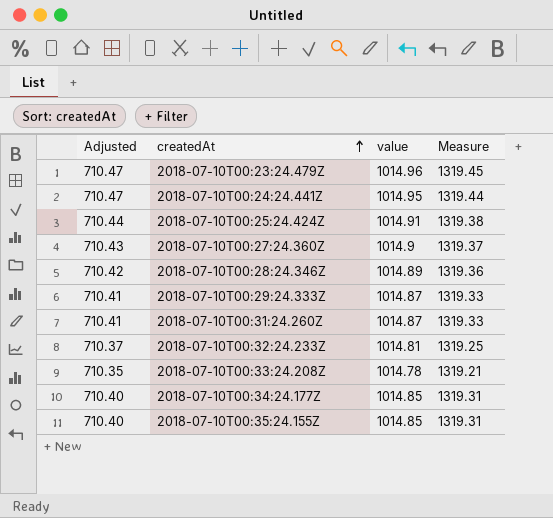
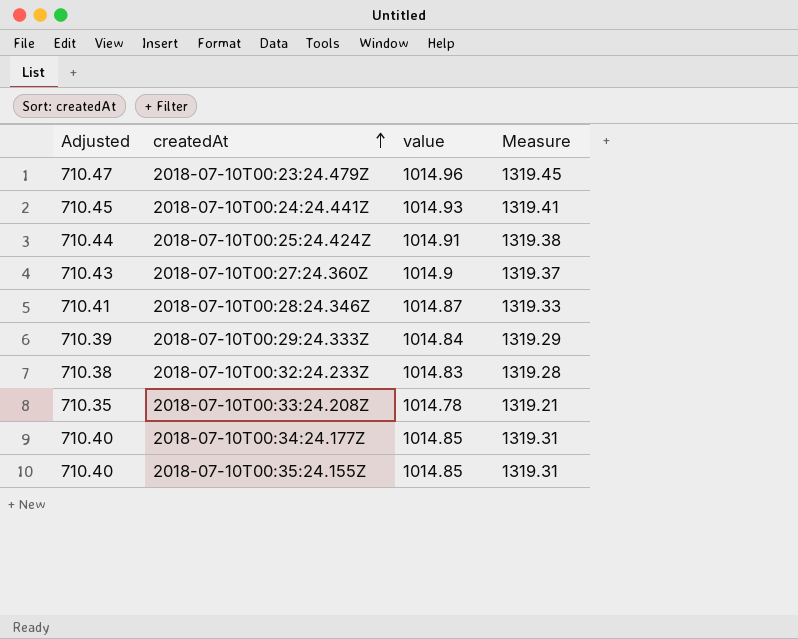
row 2018-07-10T00:31:24.260Z: 710.41 | 1014.87 | 1319.33 -> none
2018-07-10T00:24:24.441Z | Adjusted: 710.47 -> 710.45
2018-07-10T00:24:24.441Z | value: 1014.95 -> 1014.93
2018-07-10T00:24:24.441Z | Measure: 1319.44 -> 1319.41
2018-07-10T00:28:24.346Z | Adjusted: 710.42 -> 710.41
2018-07-10T00:28:24.346Z | value: 1014.89 -> 1014.87
2018-07-10T00:28:24.346Z | Measure: 1319.36 -> 1319.33
2018-07-10T00:29:24.333Z | Adjusted: 710.41 -> 710.39
2018-07-10T00:29:24.333Z | value: 1014.87 -> 1014.84
2018-07-10T00:29:24.333Z | Measure: 1319.33 -> 1319.29
2018-07-10T00:32:24.233Z | Adjusted: 710.37 -> 710.38
2018-07-10T00:32:24.233Z | value: 1014.81 -> 1014.83
2018-07-10T00:32:24.233Z | Measure: 1319.25 -> 1319.28

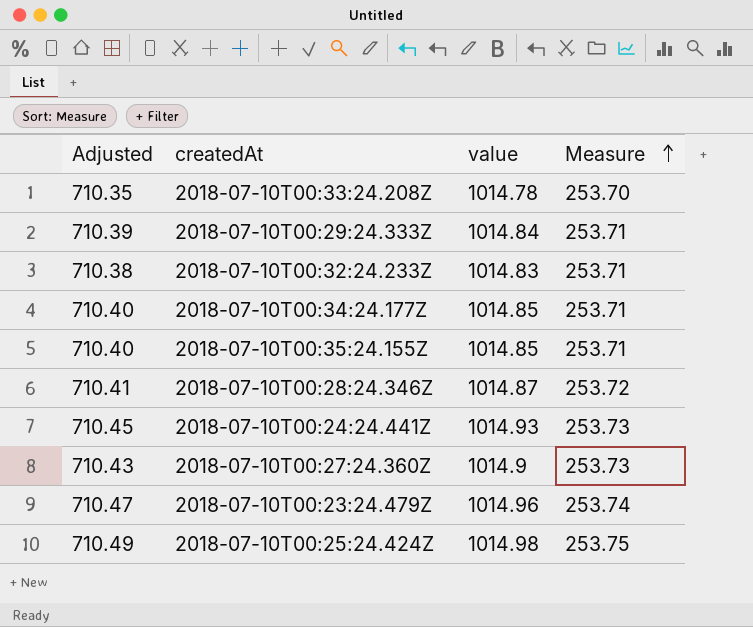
row order: createdAt ascending -> Measure ascending
column Measure | formula: [value] * 1.3 -> [value] * 0.25
2018-07-10T00:25:24.424Z | Adjusted: 710.44 -> 710.49
2018-07-10T00:25:24.424Z | value: 1014.91 -> 1014.98

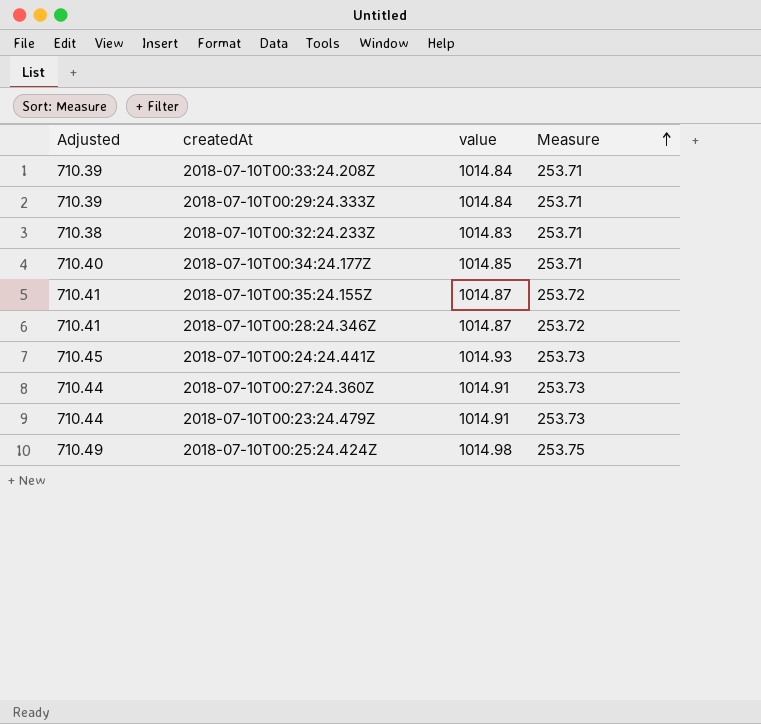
2018-07-10T00:33:24.208Z | Adjusted: 710.35 -> 710.39
2018-07-10T00:33:24.208Z | value: 1014.78 -> 1014.84
2018-07-10T00:33:24.208Z | Measure: 253.70 -> 253.71
2018-07-10T00:35:24.155Z | Adjusted: 710.40 -> 710.41
2018-07-10T00:35:24.155Z | value: 1014.85 -> 1014.87
2018-07-10T00:35:24.155Z | Measure: 253.71 -> 253.72
2018-07-10T00:27:24.360Z | Adjusted: 710.43 -> 710.44
2018-07-10T00:27:24.360Z | value: 1014.9 -> 1014.91
2018-07-10T00:23:24.479Z | Adjusted: 710.47 -> 710.44
2018-07-10T00:23:24.479Z | value: 1014.96 -> 1014.91
2018-07-10T00:23:24.479Z | Measure: 253.74 -> 253.73

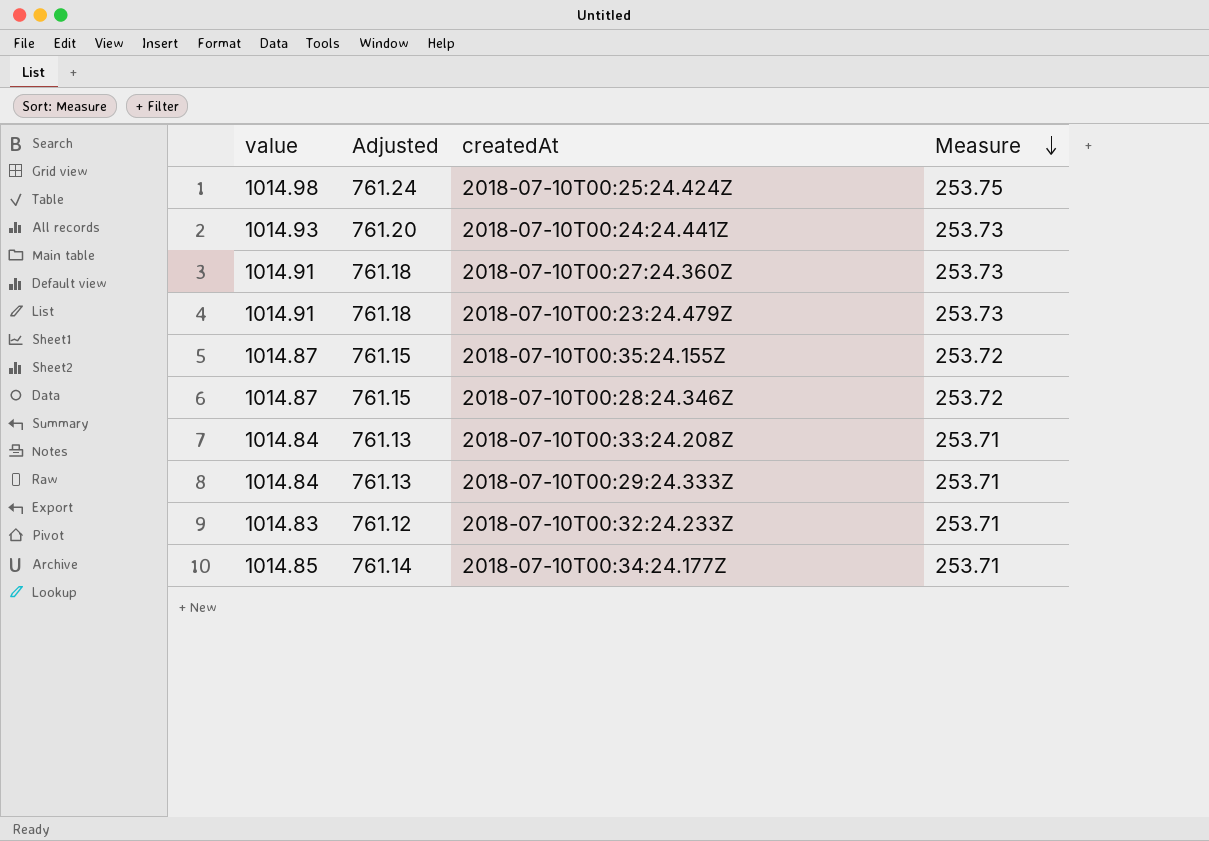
row order: Measure ascending -> Measure descending
column value | position: 3 -> 1
column Adjusted | formula: [value] * 0.7 -> [value] * 0.75

